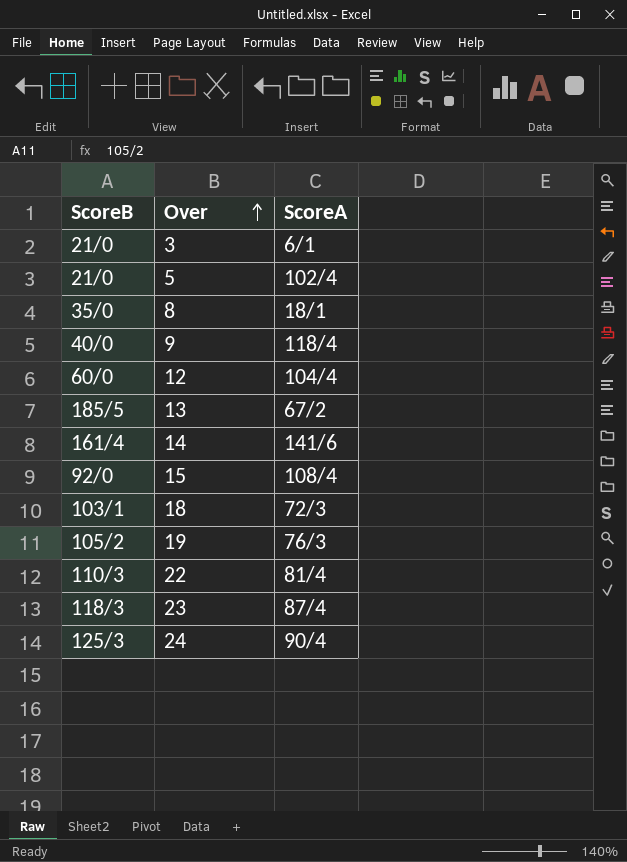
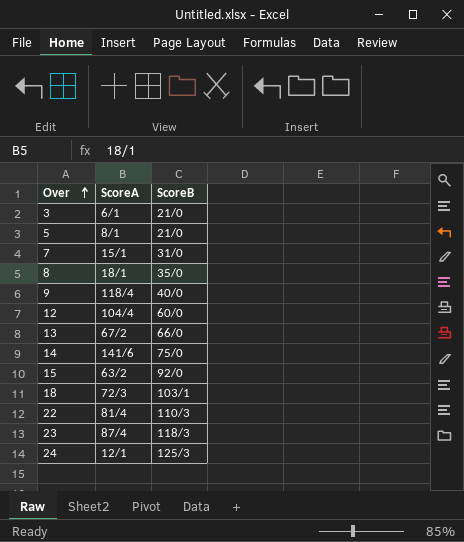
column ScoreB | position: 1 -> 3
row 19: 105/2 | 76/3 -> none
5 | ScoreA: 102/4 -> 8/1
row 7: none -> 15/1 | 31/0
13 | ScoreB: 185/5 -> 66/0
14 | ScoreB: 161/4 -> 75/0
15 | ScoreA: 108/4 -> 63/2
24 | ScoreA: 90/4 -> 12/1

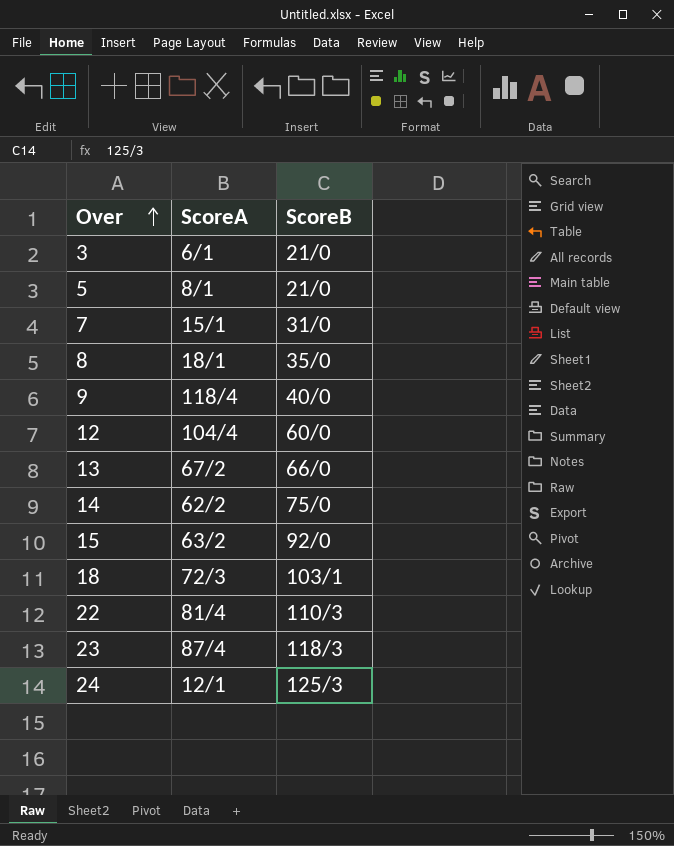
14 | ScoreA: 141/6 -> 62/2

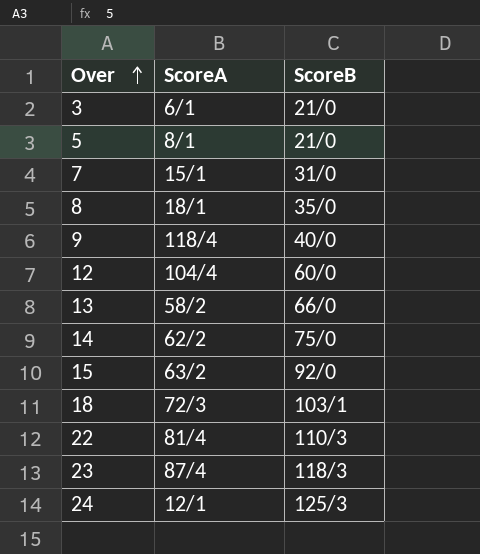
13 | ScoreA: 67/2 -> 58/2

